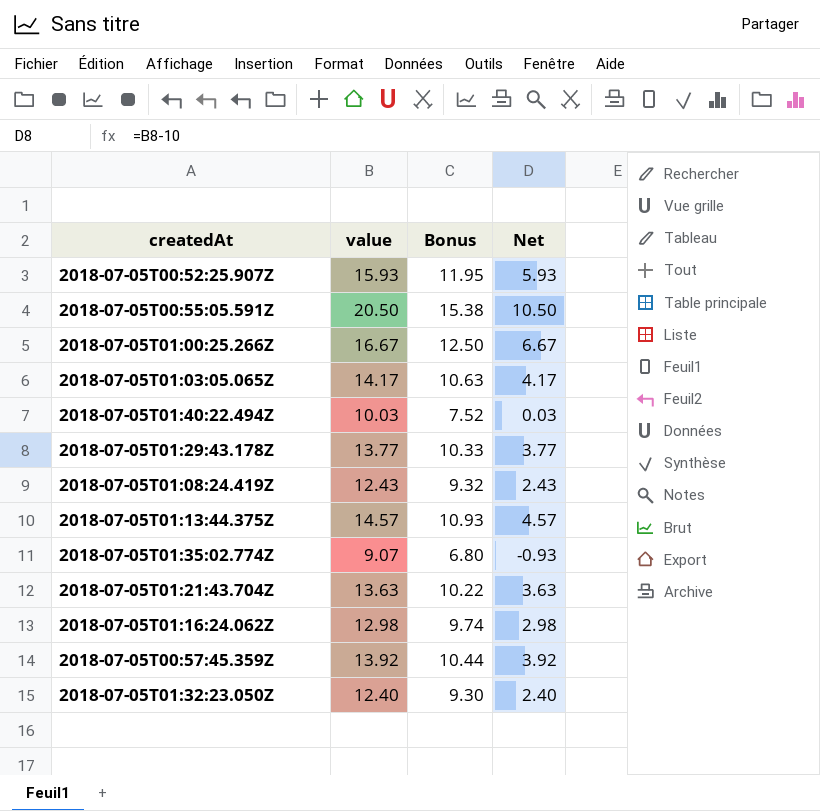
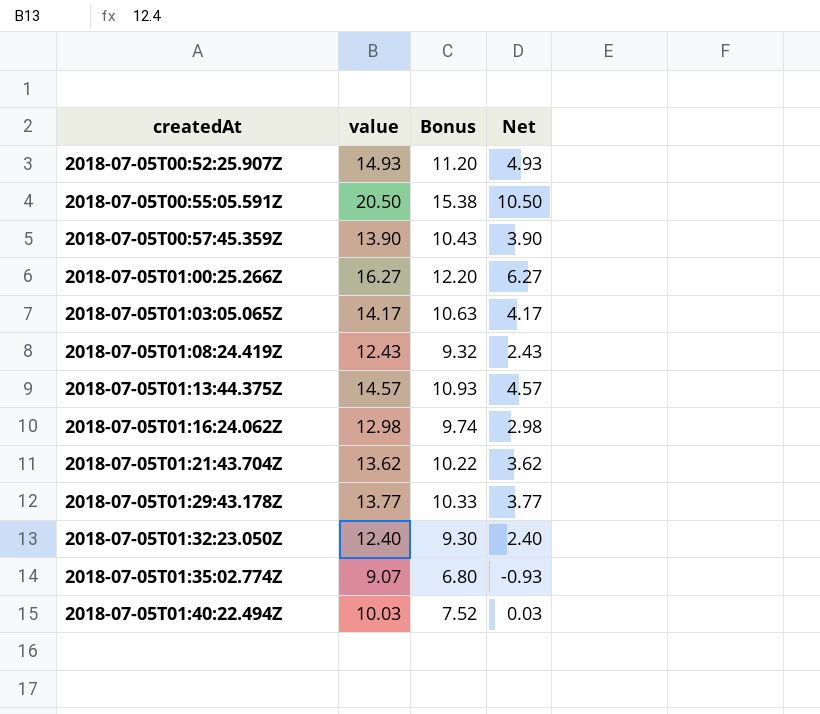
row order: none -> createdAt ascending
2018-07-05T00:52:25.907Z | value: 15.93 -> 14.93
2018-07-05T00:52:25.907Z | Bonus: 11.95 -> 11.20
2018-07-05T00:52:25.907Z | Net: 5.93 -> 4.93
2018-07-05T00:57:45.359Z | value: 13.92 -> 13.90
2018-07-05T00:57:45.359Z | Bonus: 10.44 -> 10.43
2018-07-05T00:57:45.359Z | Net: 3.92 -> 3.90
2018-07-05T01:00:25.266Z | value: 16.67 -> 16.27
2018-07-05T01:00:25.266Z | Bonus: 12.50 -> 12.20
2018-07-05T01:00:25.266Z | Net: 6.67 -> 6.27
2018-07-05T01:21:43.704Z | value: 13.63 -> 13.62
2018-07-05T01:21:43.704Z | Net: 3.63 -> 3.62

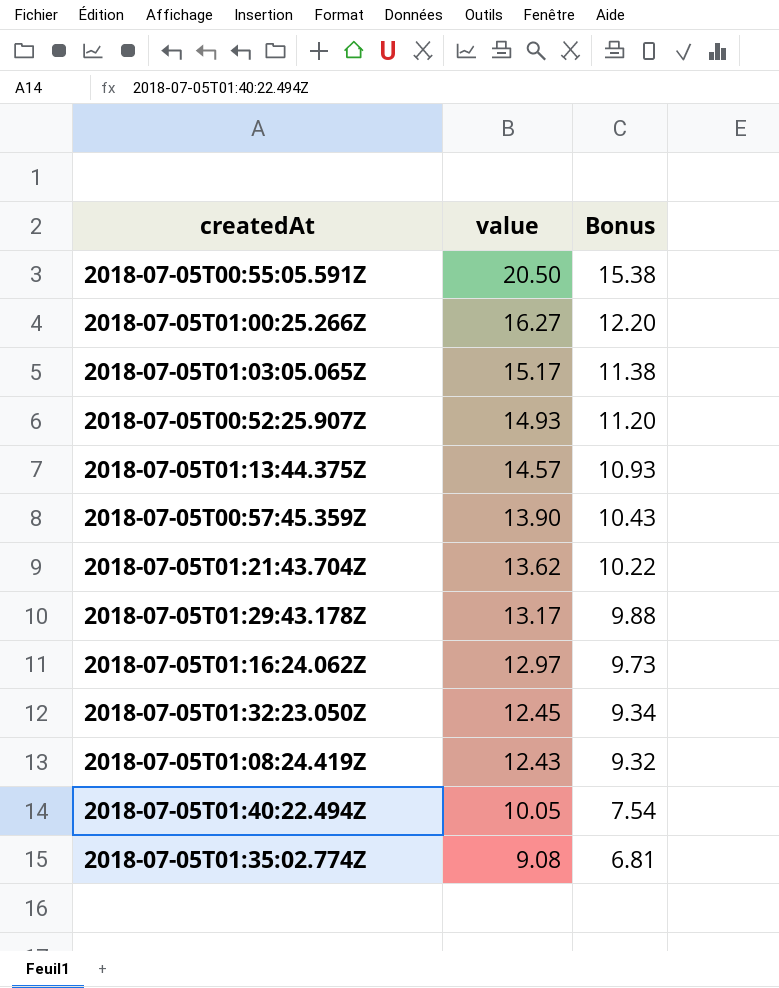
row order: createdAt ascending -> value descending
column Net | formula: [value] - 10 -> none
2018-07-05T01:03:05.065Z | value: 14.17 -> 15.17
2018-07-05T01:03:05.065Z | Bonus: 10.63 -> 11.38
2018-07-05T01:29:43.178Z | value: 13.77 -> 13.17
2018-07-05T01:29:43.178Z | Bonus: 10.33 -> 9.88
2018-07-05T01:16:24.062Z | value: 12.98 -> 12.97
2018-07-05T01:16:24.062Z | Bonus: 9.74 -> 9.73
2018-07-05T01:32:23.050Z | value: 12.40 -> 12.45
2018-07-05T01:32:23.050Z | Bonus: 9.30 -> 9.34
2018-07-05T01:40:22.494Z | value: 10.03 -> 10.05
2018-07-05T01:40:22.494Z | Bonus: 7.52 -> 7.54
2018-07-05T01:35:02.774Z | value: 9.07 -> 9.08
2018-07-05T01:35:02.774Z | Bonus: 6.80 -> 6.81

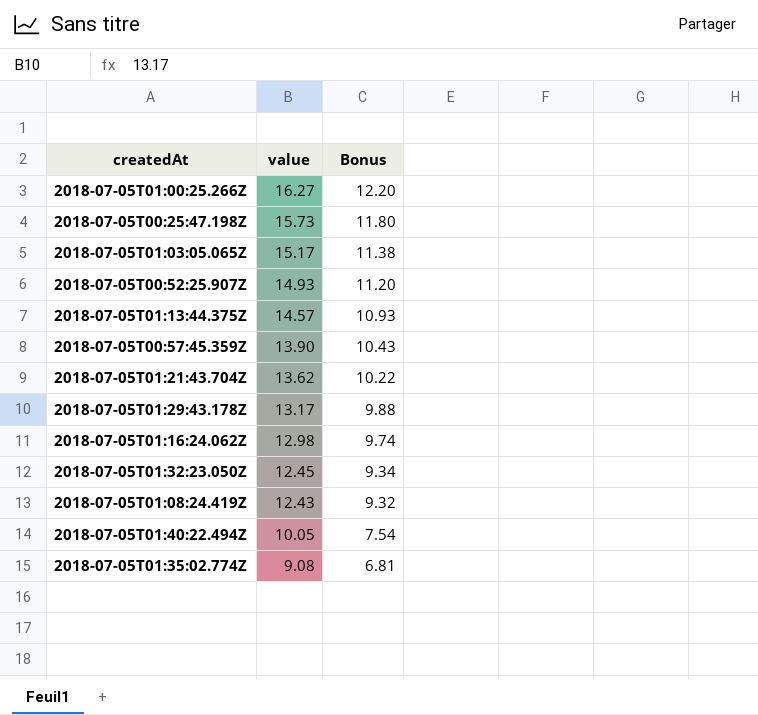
row 2018-07-05T00:55:05.591Z: 20.50 | 15.38 -> none
row 2018-07-05T00:25:47.198Z: none -> 15.73 | 11.80
2018-07-05T01:16:24.062Z | value: 12.97 -> 12.98
2018-07-05T01:16:24.062Z | Bonus: 9.73 -> 9.74

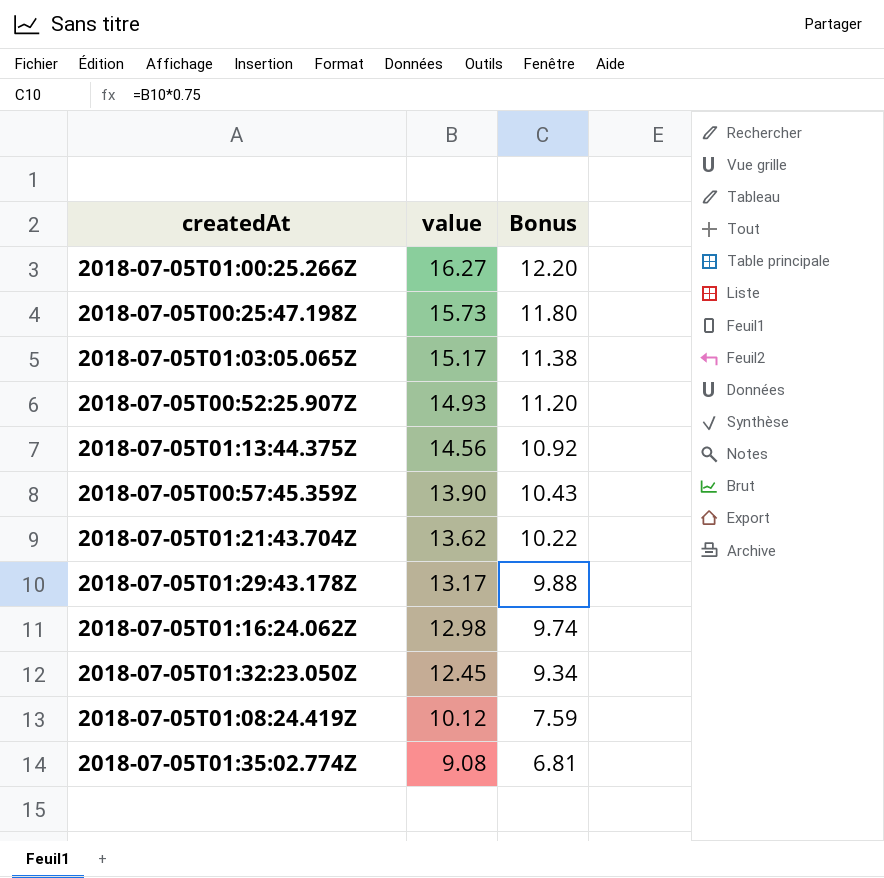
row 2018-07-05T01:40:22.494Z: 10.05 | 7.54 -> none
2018-07-05T01:13:44.375Z | value: 14.57 -> 14.56
2018-07-05T01:13:44.375Z | Bonus: 10.93 -> 10.92
2018-07-05T01:08:24.419Z | value: 12.43 -> 10.12
2018-07-05T01:08:24.419Z | Bonus: 9.32 -> 7.59

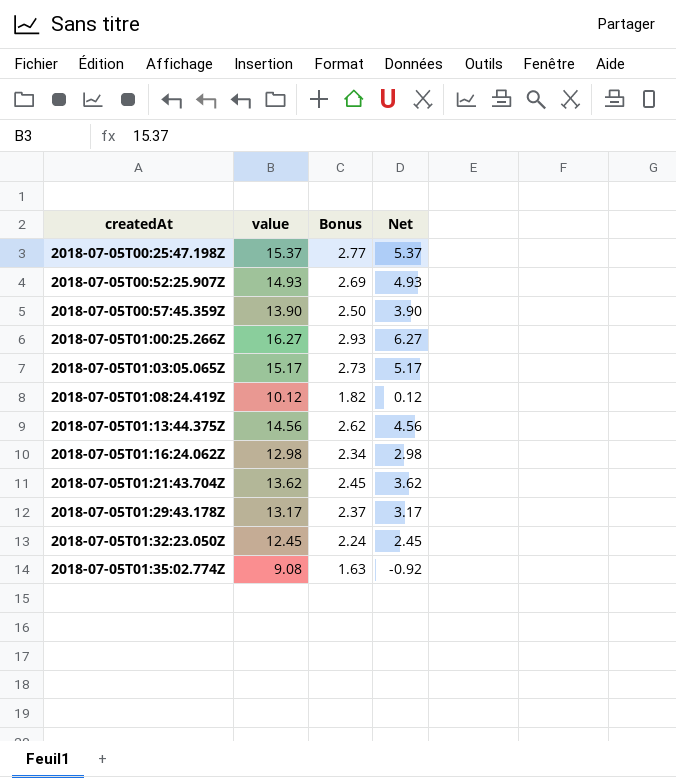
row order: value descending -> createdAt ascending
column Bonus | formula: [value] * 0.75 -> [value] * 0.18
column Net | formula: none -> [value] - 10
2018-07-05T00:25:47.198Z | value: 15.73 -> 15.37

